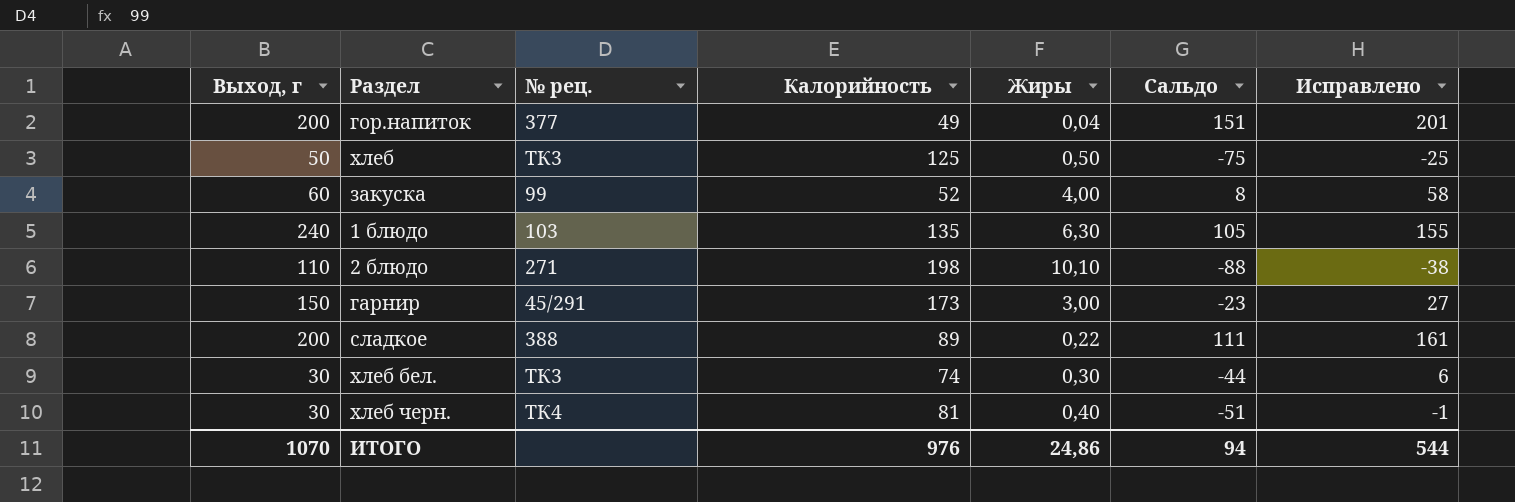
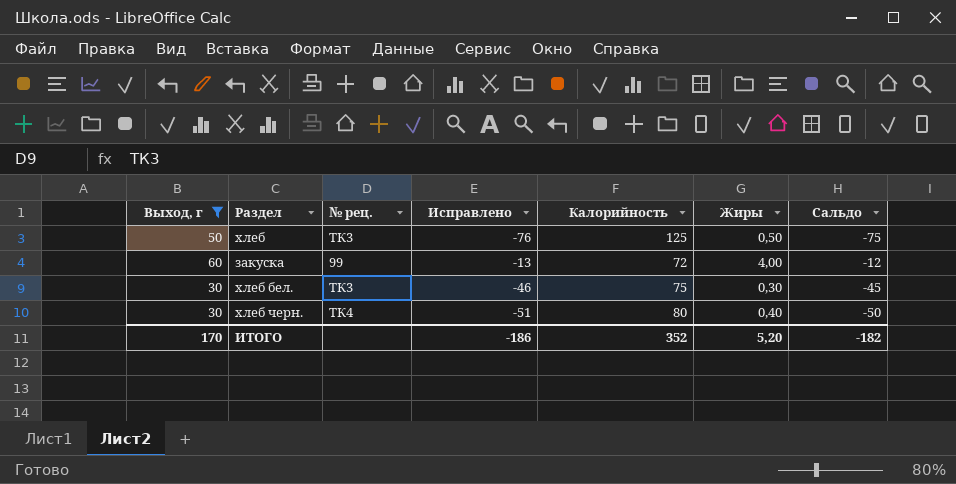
filter: none -> Выход, г <= 60
column Исправлено | formula: [Сальдо] + 50 -> [Сальдо] - 1
column Исправлено | position: 7 -> 4
закуска | Калорийность: 52 -> 72
закуска | Сальдо: 8 -> -12
хлеб бел. | Калорийность: 74 -> 75
хлеб бел. | Сальдо: -44 -> -45
хлеб черн. | Калорийность: 81 -> 80
хлеб черн. | Сальдо: -51 -> -50
ИТОГО | Выход, г: 1070 -> 170
ИТОГО | Исправлено: 544 -> -186
ИТОГО | Калорийность: 976 -> 352
ИТОГО | Жиры: 24,86 -> 5,20
ИТОГО | Сальдо: 94 -> -182

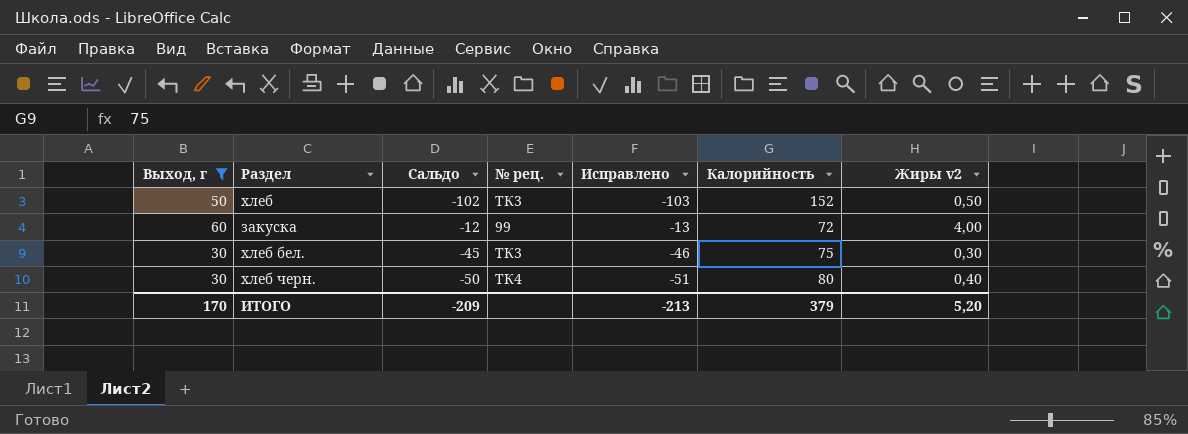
column Сальдо | position: 7 -> 3
column name: Жиры -> Жиры v2
хлеб | Сальдо: -75 -> -102
хлеб | Исправлено: -76 -> -103
хлеб | Калорийность: 125 -> 152
ИТОГО | Сальдо: -182 -> -209
ИТОГО | Исправлено: -186 -> -213
ИТОГО | Калорийность: 352 -> 379

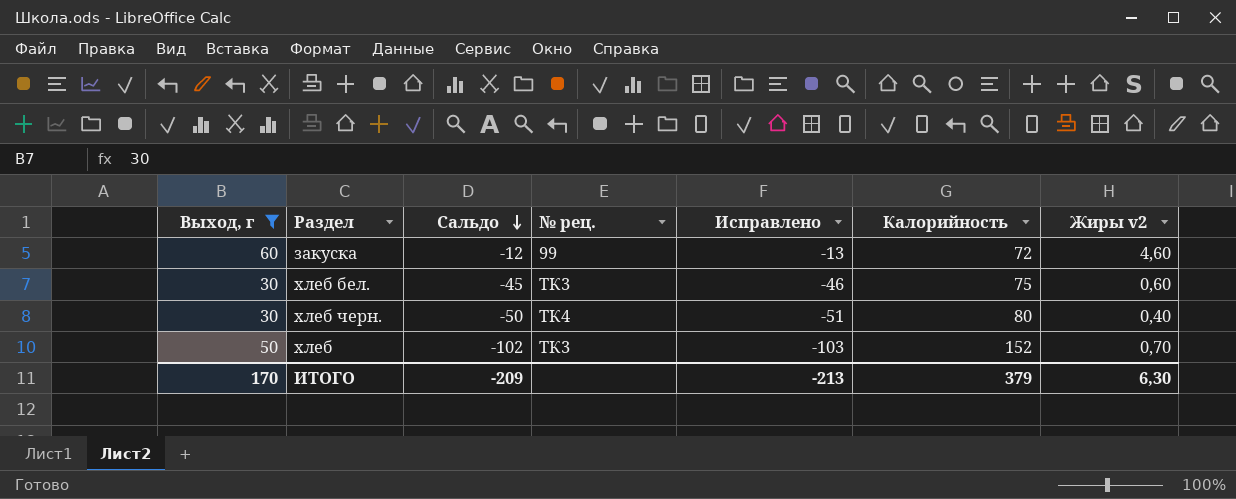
row order: none -> Сальдо descending
закуска | Жиры v2: 4,00 -> 4,60
хлеб бел. | Жиры v2: 0,30 -> 0,60
хлеб | Жиры v2: 0,50 -> 0,70
ИТОГО | Жиры v2: 5,20 -> 6,30

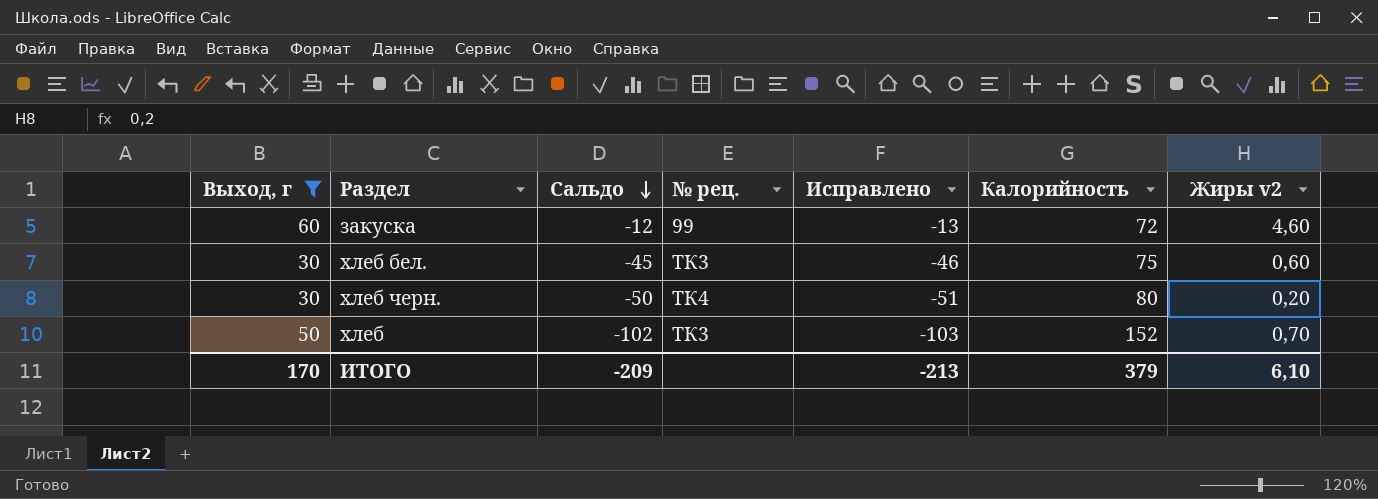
хлеб черн. | Жиры v2: 0,40 -> 0,20
ИТОГО | Жиры v2: 6,30 -> 6,10

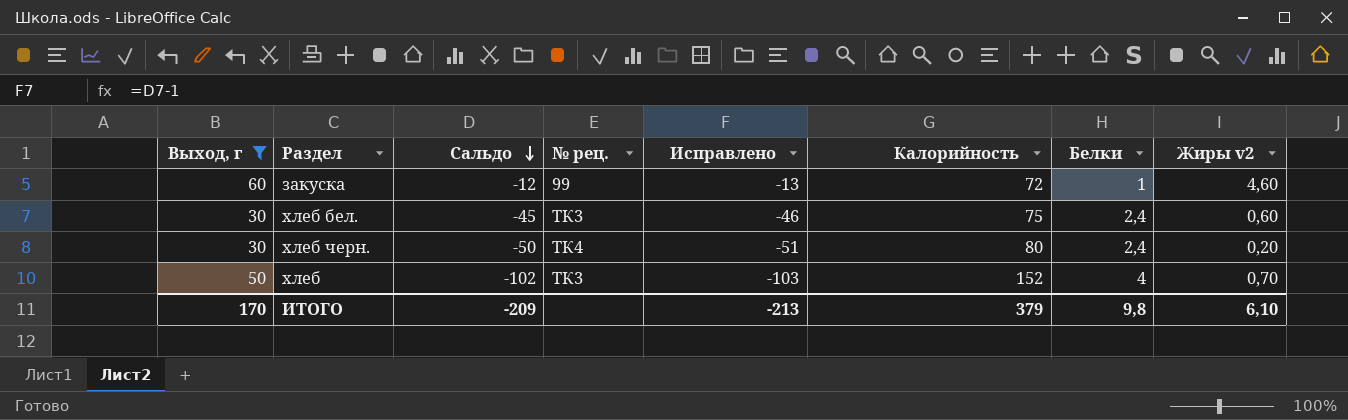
column Белки | position: none -> 7

